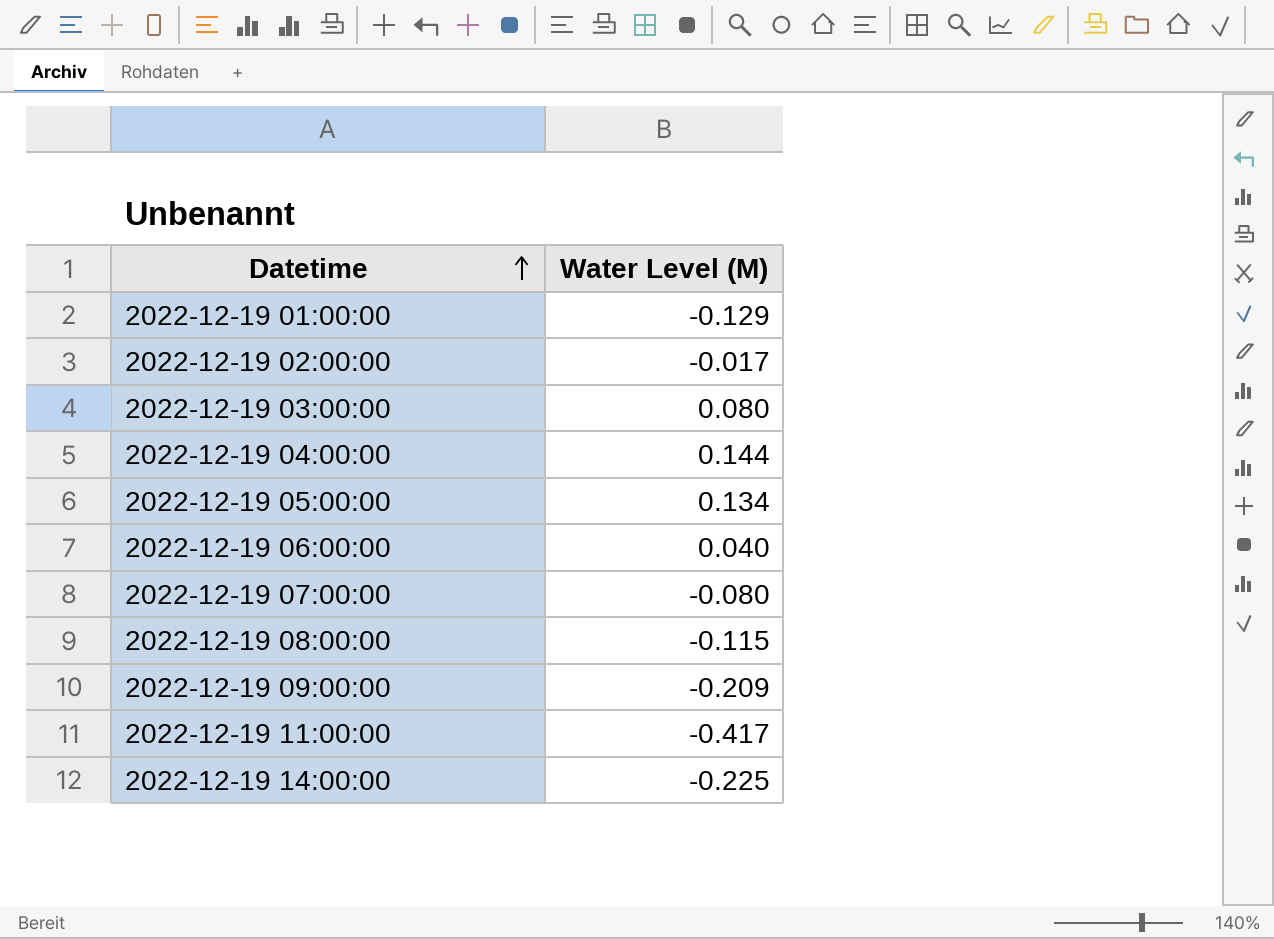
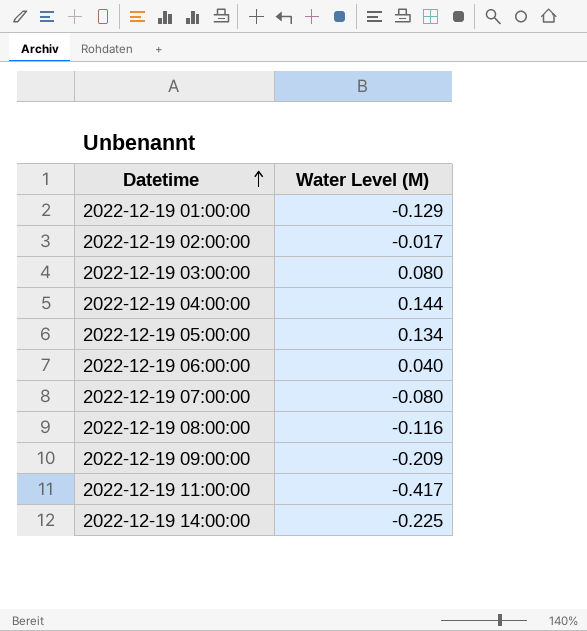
2022-12-19 08:00:00 | Water Level (M): -0.115 -> -0.116

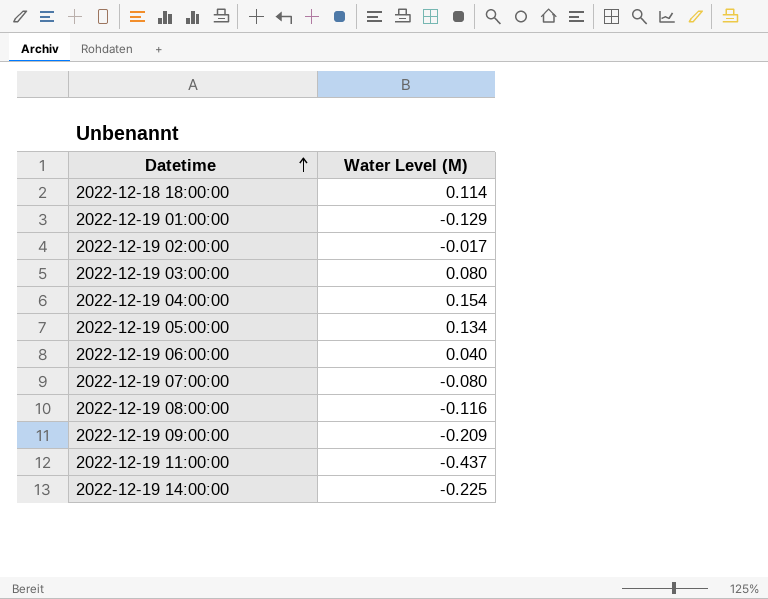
row 2022-12-18 18:00:00: none -> 0.114
2022-12-19 04:00:00 | Water Level (M): 0.144 -> 0.154
2022-12-19 11:00:00 | Water Level (M): -0.417 -> -0.437

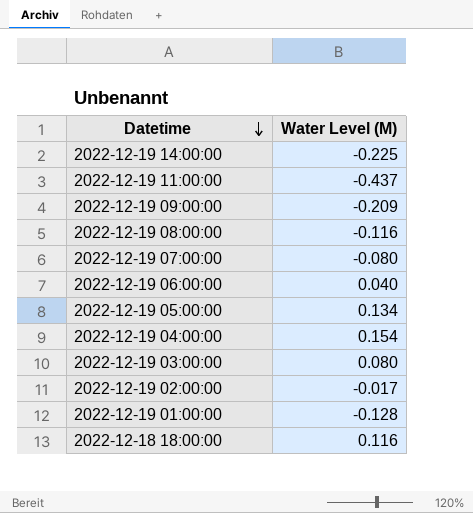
row order: Datetime ascending -> Datetime descending
2022-12-19 01:00:00 | Water Level (M): -0.129 -> -0.128
2022-12-18 18:00:00 | Water Level (M): 0.114 -> 0.116

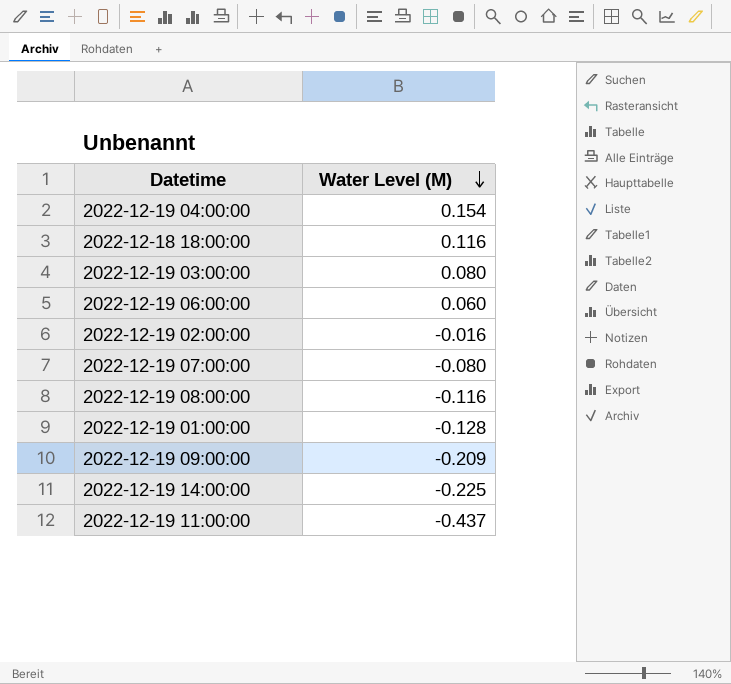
row order: Datetime descending -> Water Level (M) descending
row 2022-12-19 05:00:00: 0.134 -> none
2022-12-19 06:00:00 | Water Level (M): 0.040 -> 0.060
2022-12-19 02:00:00 | Water Level (M): -0.017 -> -0.016

